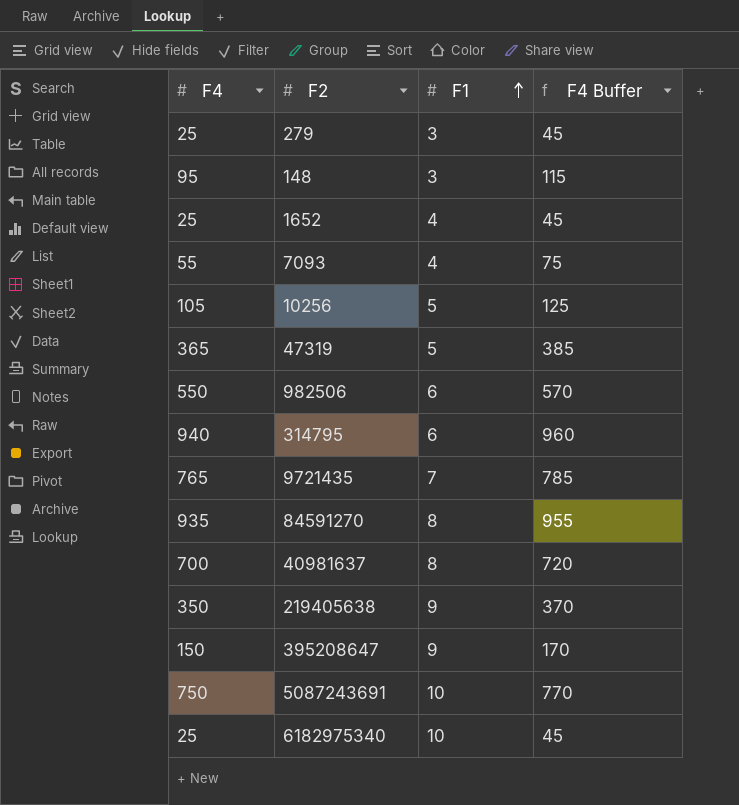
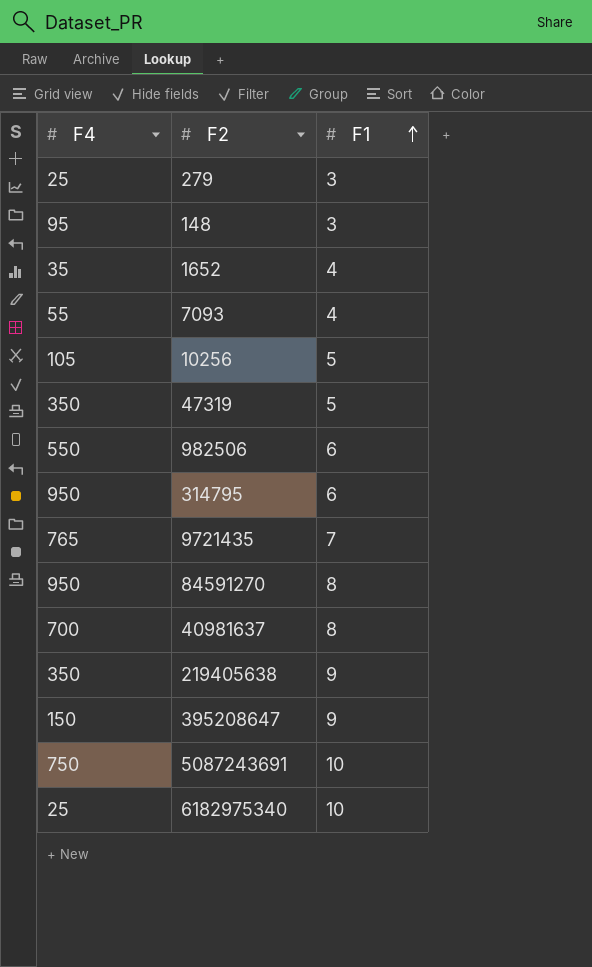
column F4 Buffer | formula: [F4] + 20 -> none
1652 | F4: 25 -> 35
47319 | F4: 365 -> 350
314795 | F4: 940 -> 950
84591270 | F4: 935 -> 950

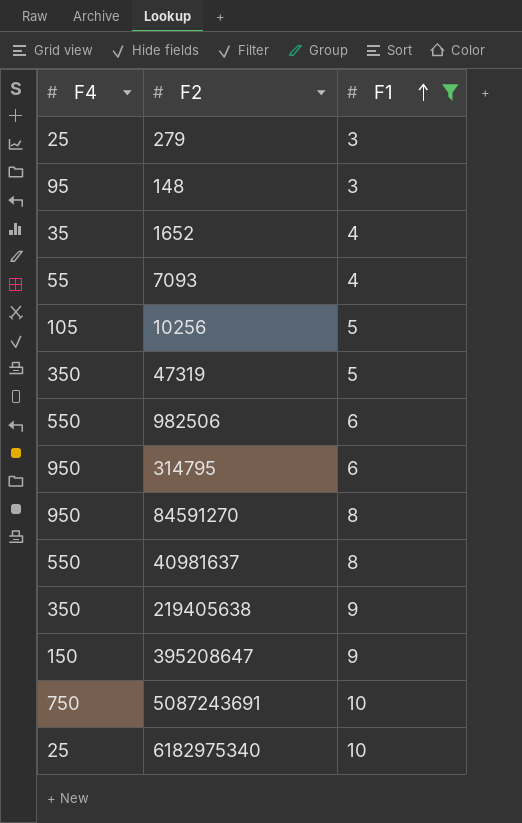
filter: none -> F1 != 7
40981637 | F4: 700 -> 550

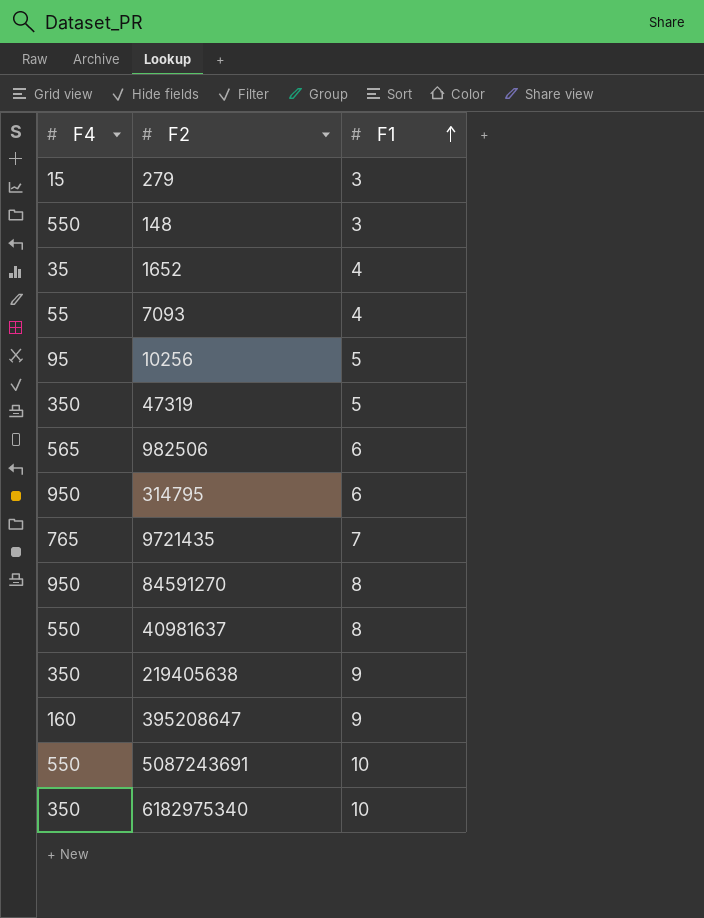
filter: F1 != 7 -> none
279 | F4: 25 -> 15
148 | F4: 95 -> 550
10256 | F4: 105 -> 95
982506 | F4: 550 -> 565
395208647 | F4: 150 -> 160
5087243691 | F4: 750 -> 550
6182975340 | F4: 25 -> 350

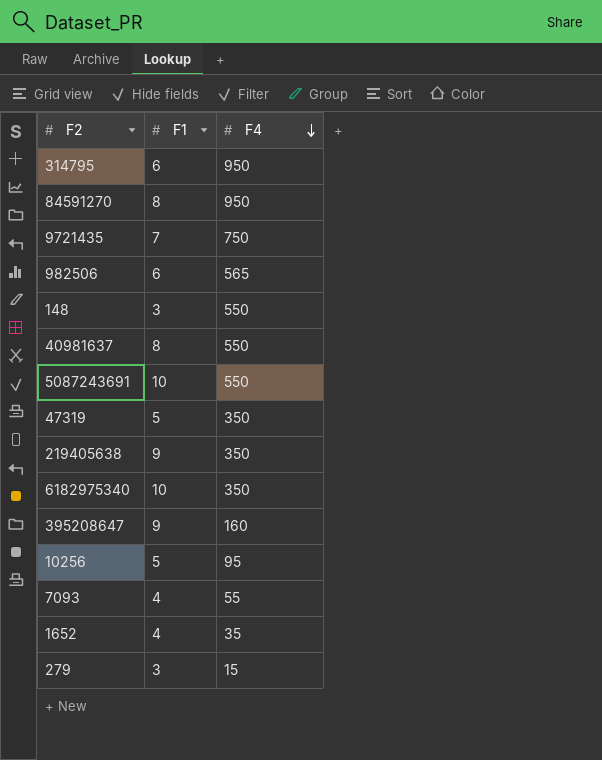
row order: F1 ascending -> F4 descending
column F4 | position: 1 -> 3
9721435 | F4: 765 -> 750

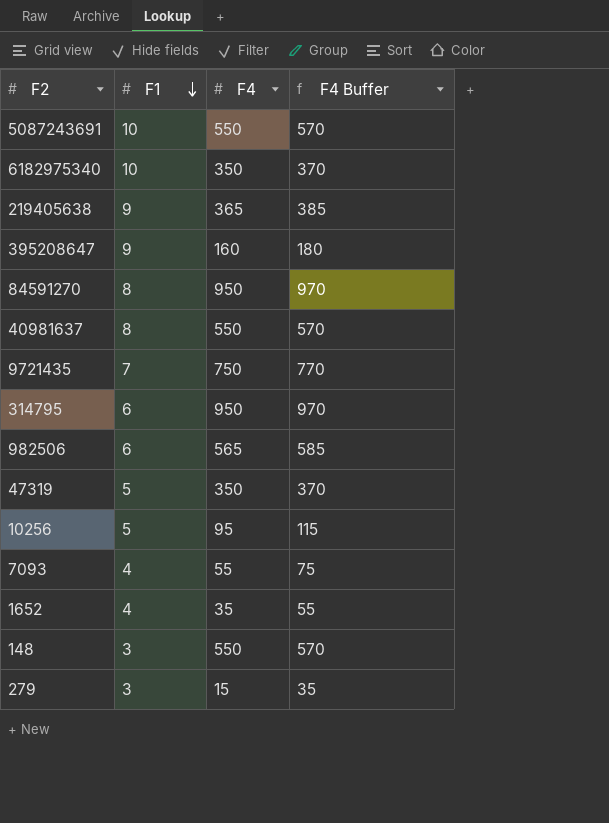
row order: F4 descending -> F1 descending
column F4 Buffer | formula: none -> [F4] + 20
219405638 | F4: 350 -> 365

